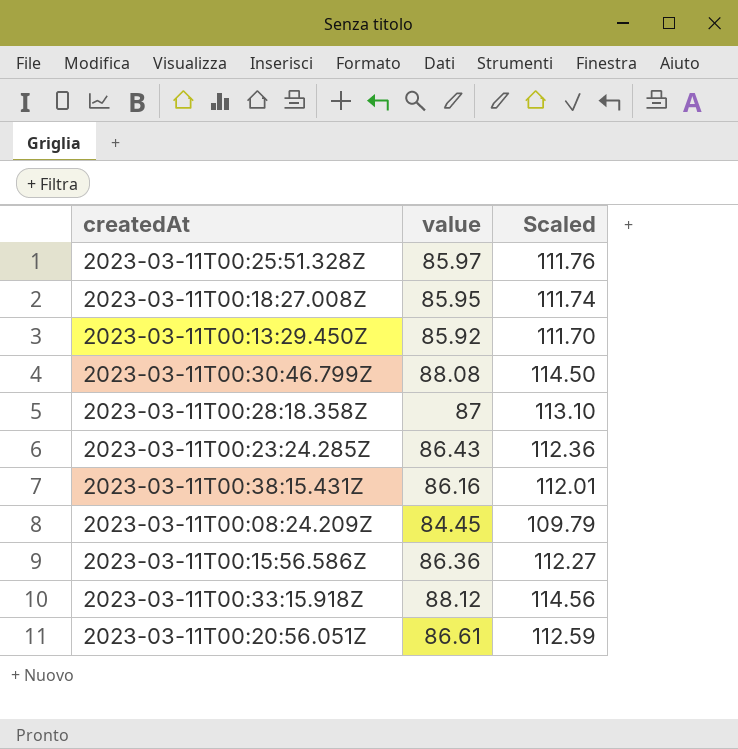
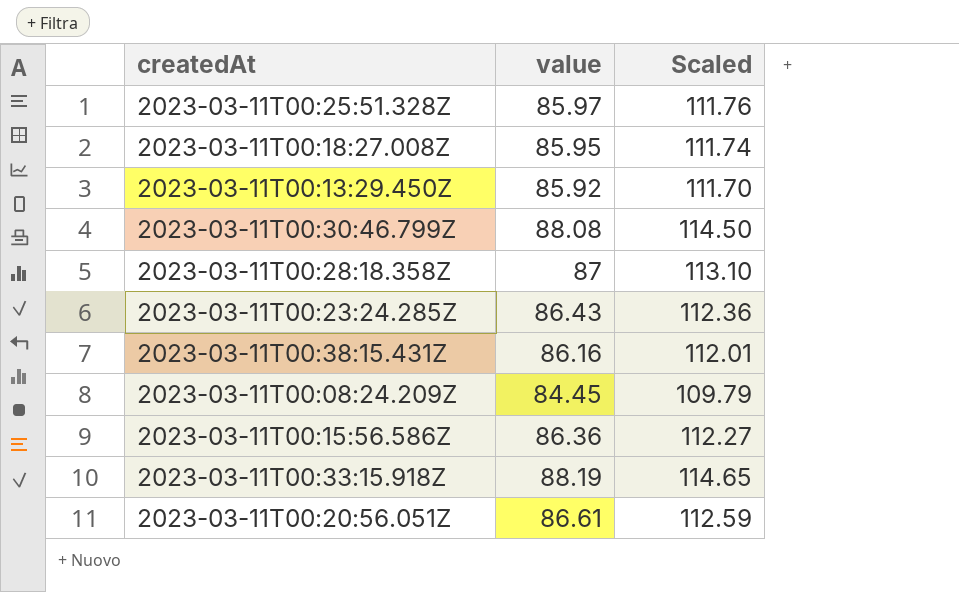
2023-03-11T00:33:15.918Z | value: 88.12 -> 88.19
2023-03-11T00:33:15.918Z | Scaled: 114.56 -> 114.65

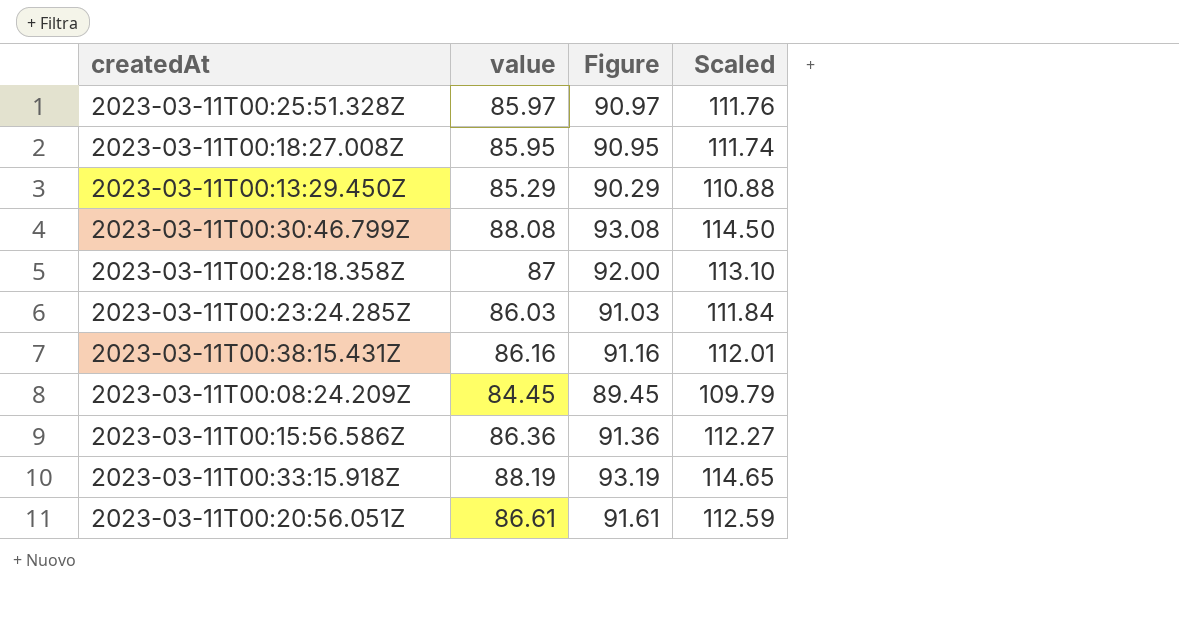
column Figure | formula: none -> [value] + 5
2023-03-11T00:13:29.450Z | value: 85.92 -> 85.29
2023-03-11T00:13:29.450Z | Scaled: 111.70 -> 110.88
2023-03-11T00:23:24.285Z | value: 86.43 -> 86.03
2023-03-11T00:23:24.285Z | Scaled: 112.36 -> 111.84

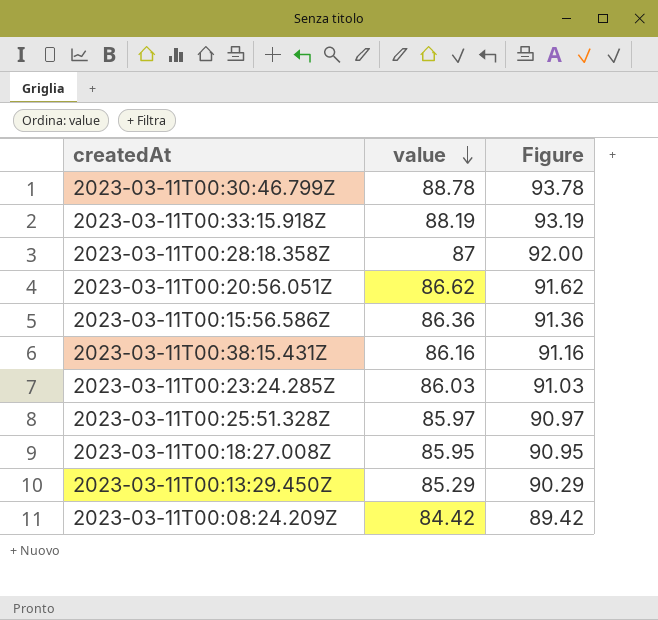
row order: none -> value descending
column Scaled | formula: [value] * 1.3 -> none
2023-03-11T00:30:46.799Z | value: 88.08 -> 88.78
2023-03-11T00:30:46.799Z | Figure: 93.08 -> 93.78
2023-03-11T00:20:56.051Z | value: 86.61 -> 86.62
2023-03-11T00:20:56.051Z | Figure: 91.61 -> 91.62
2023-03-11T00:08:24.209Z | value: 84.45 -> 84.42
2023-03-11T00:08:24.209Z | Figure: 89.45 -> 89.42

